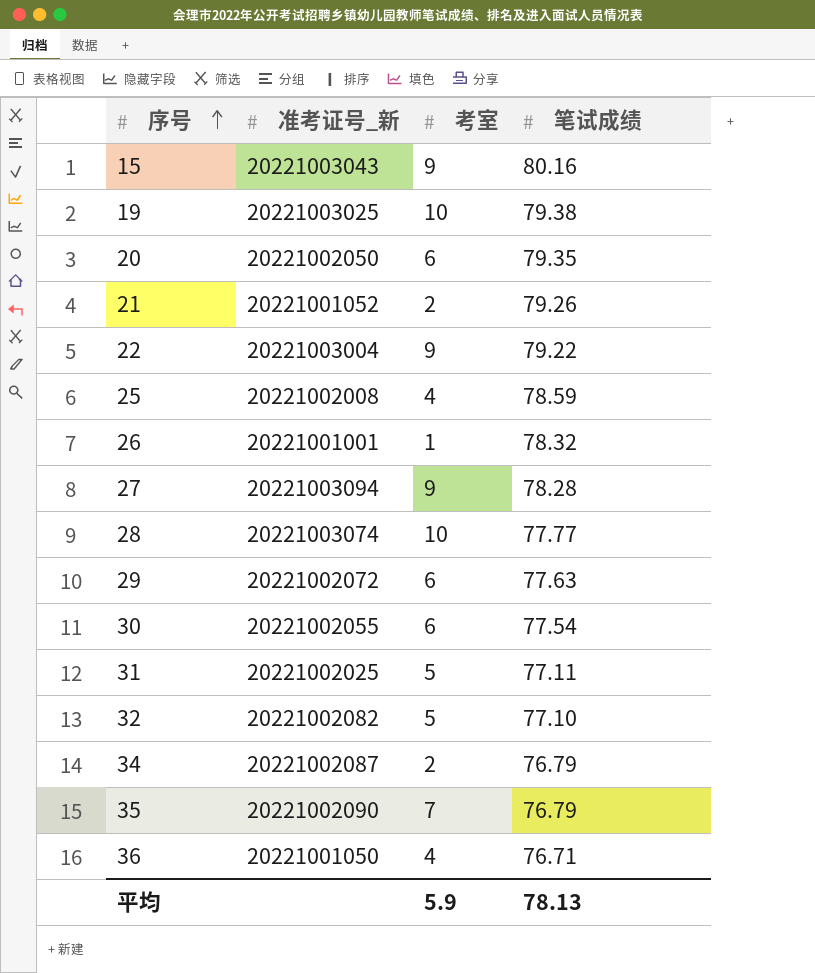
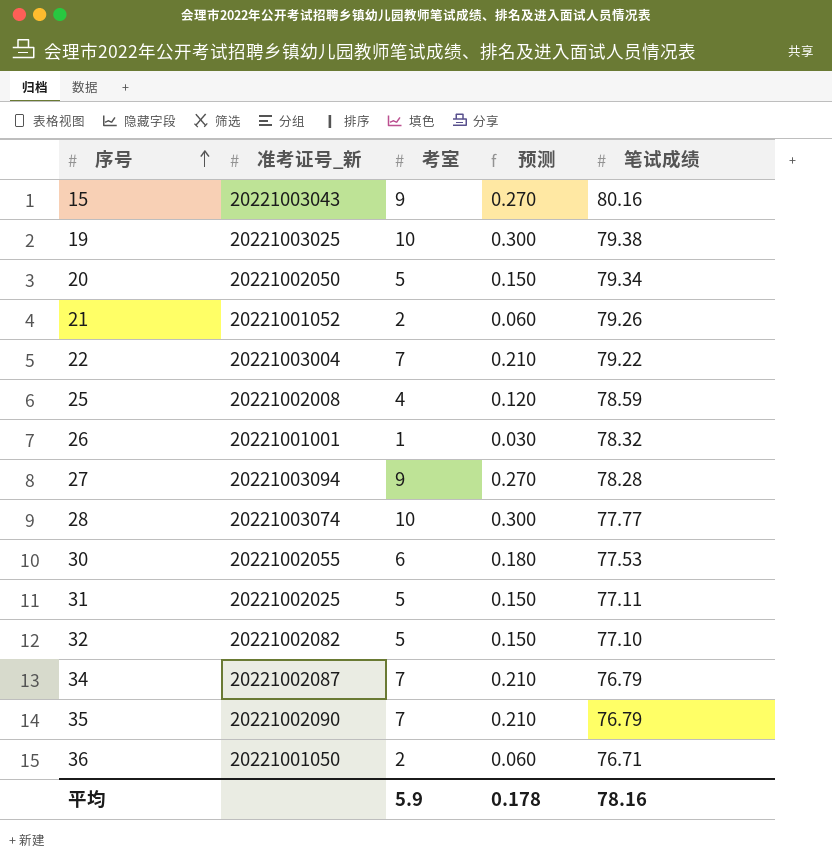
column 预测 | formula: none -> [考室] * 0.03
row 29: 20221002072 | 6 | 77.63 -> none
20 | 考室: 6 -> 5
20 | 笔试成绩: 79.35 -> 79.34
22 | 考室: 9 -> 7
30 | 笔试成绩: 77.54 -> 77.53
34 | 考室: 2 -> 7
36 | 考室: 4 -> 2
平均 | 笔试成绩: 78.13 -> 78.16

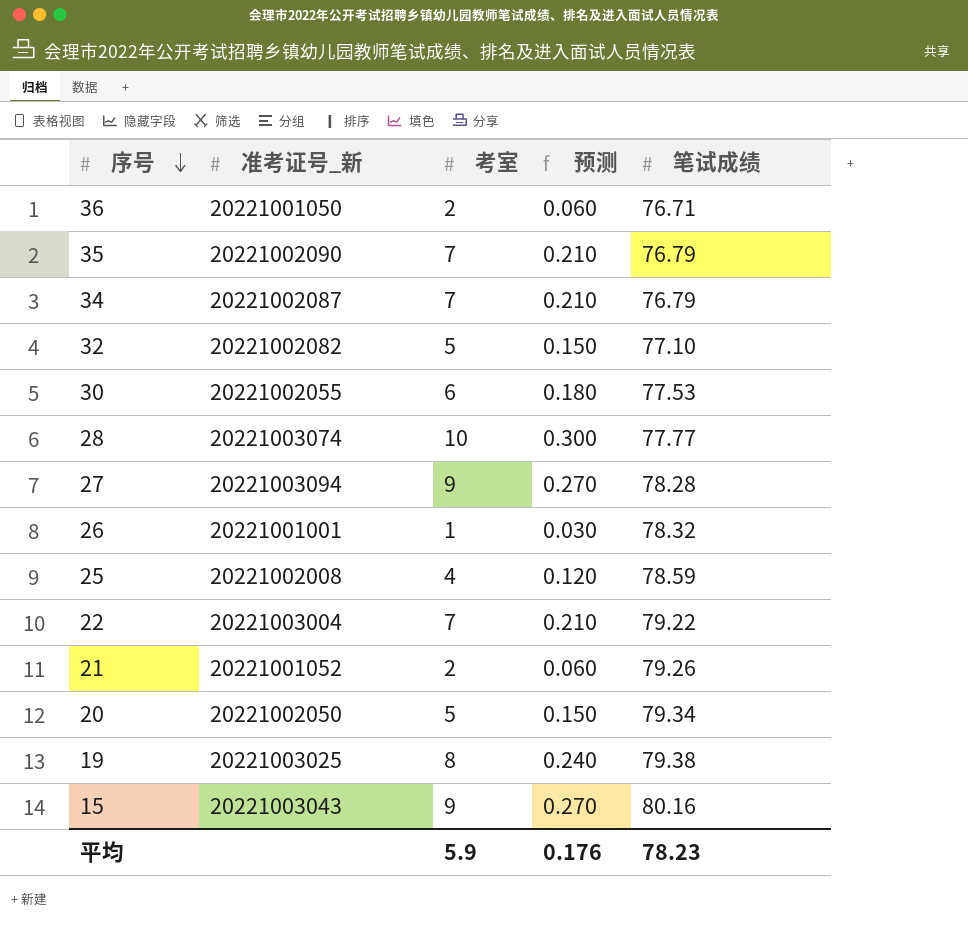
row order: 序号 ascending -> 序号 descending
row 31: 20221002025 | 5 | 0.150 | 77.11 -> none
19 | 考室: 10 -> 8
19 | 预测: 0.300 -> 0.240
平均 | 预测: 0.178 -> 0.176
平均 | 笔试成绩: 78.16 -> 78.23

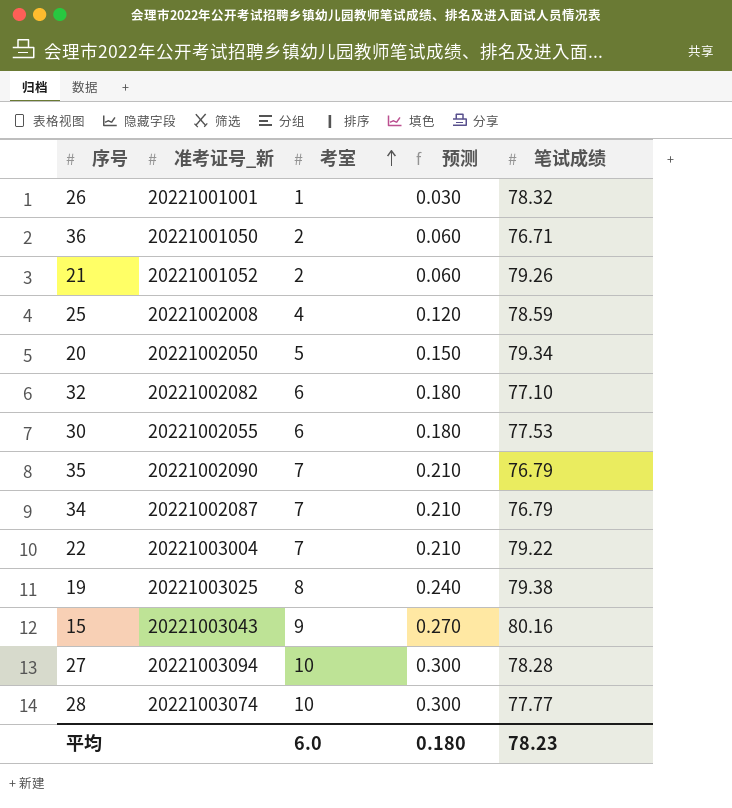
row order: 序号 descending -> 考室 ascending
32 | 考室: 5 -> 6
32 | 预测: 0.150 -> 0.180
27 | 考室: 9 -> 10
27 | 预测: 0.270 -> 0.300
平均 | 考室: 5.9 -> 6.0
平均 | 预测: 0.176 -> 0.180

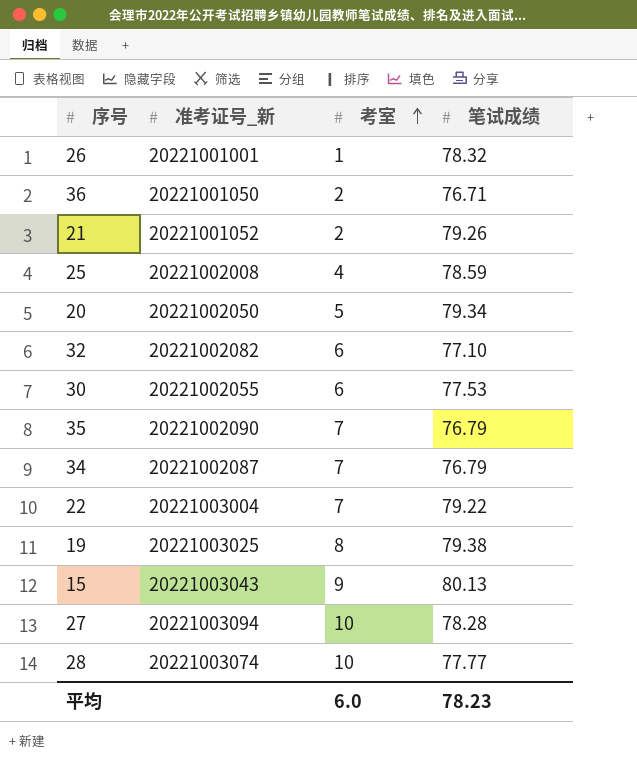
column 预测 | formula: [考室] * 0.03 -> none
15 | 笔试成绩: 80.16 -> 80.13

